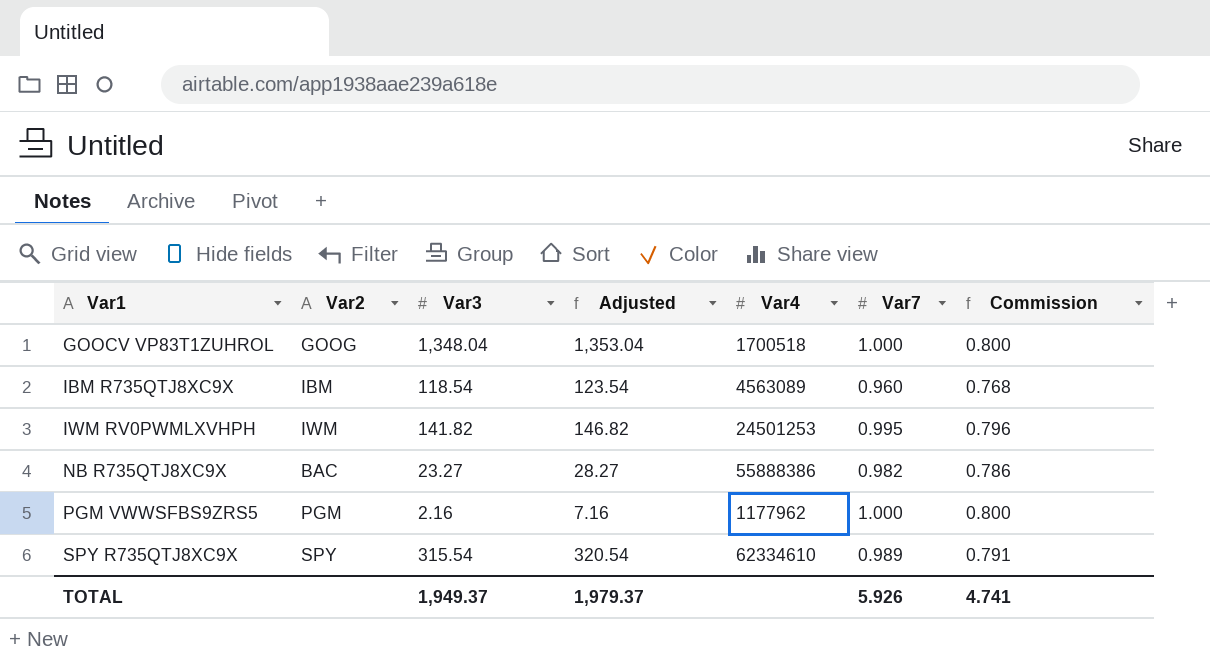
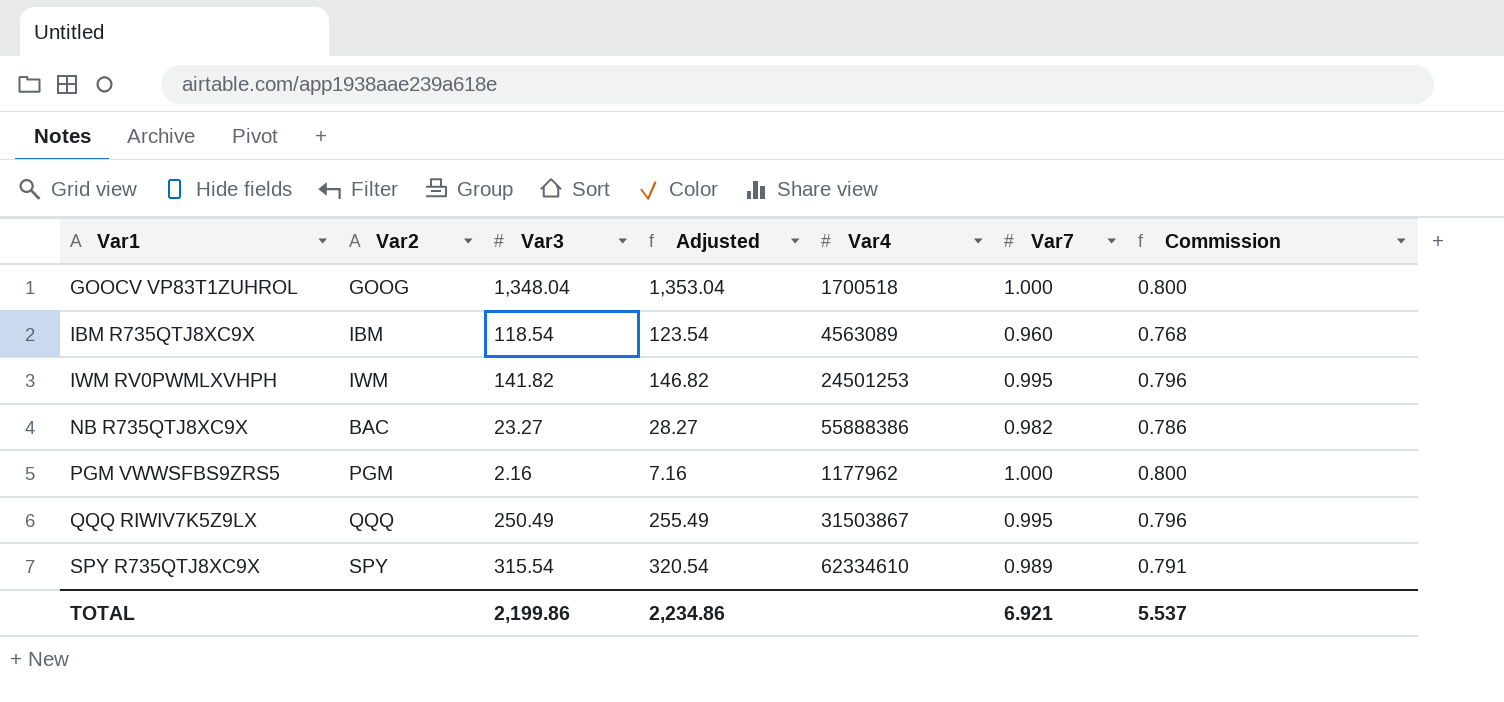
row QQQ RIWIV7K5Z9LX: none -> QQQ | 250.49 | 255.49 | 31503867 | 0.995 | 0.796
TOTAL | Var3: 1,949.37 -> 2,199.86
TOTAL | Adjusted: 1,979.37 -> 2,234.86
TOTAL | Var7: 5.926 -> 6.921
TOTAL | Commission: 4.741 -> 5.537

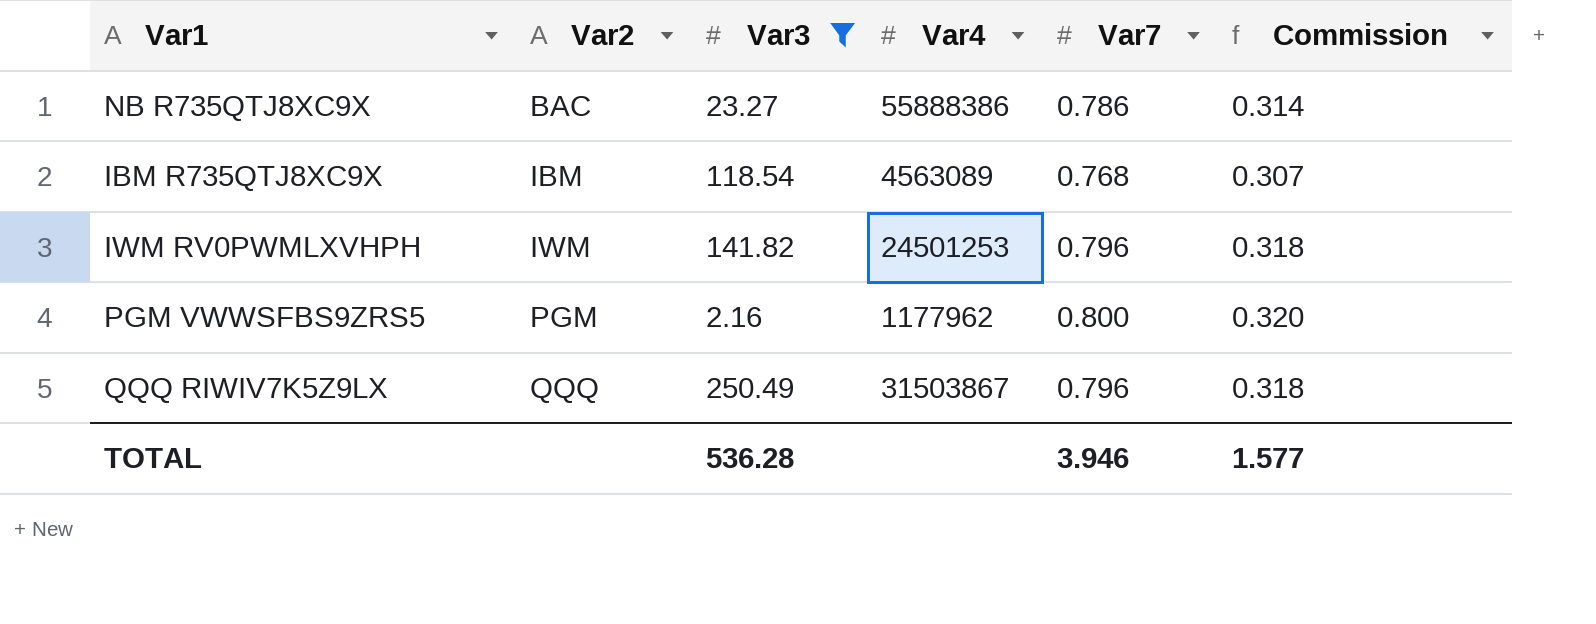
filter: none -> Var3 <= 250.49
row order: Var1 ascending -> Var2 ascending
column Adjusted | formula: [Var3] + 5 -> none
column Commission | formula: [Var7] * 0.8 -> [Var7] * 0.4
NB R735QTJ8XC9X | Var7: 0.982 -> 0.786
IBM R735QTJ8XC9X | Var7: 0.960 -> 0.768
IWM RV0PWMLXVHPH | Var7: 0.995 -> 0.796
PGM VWWSFBS9ZRS5 | Var7: 1.000 -> 0.800
QQQ RIWIV7K5Z9LX | Var7: 0.995 -> 0.796
TOTAL | Var3: 2,199.86 -> 536.28
TOTAL | Var7: 6.921 -> 3.946
TOTAL | Commission: 5.537 -> 1.577

